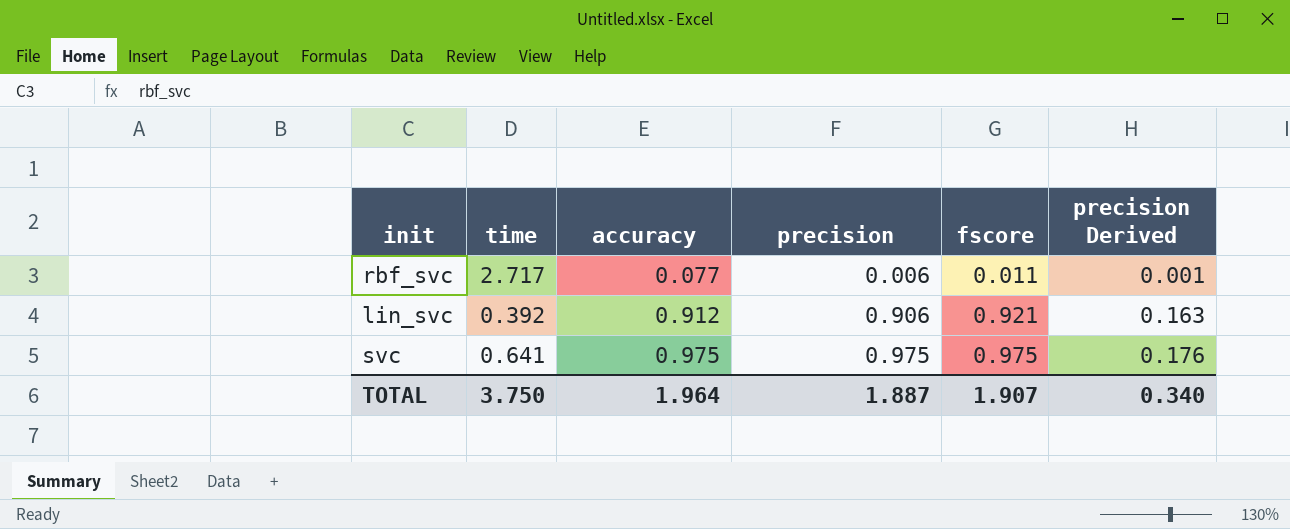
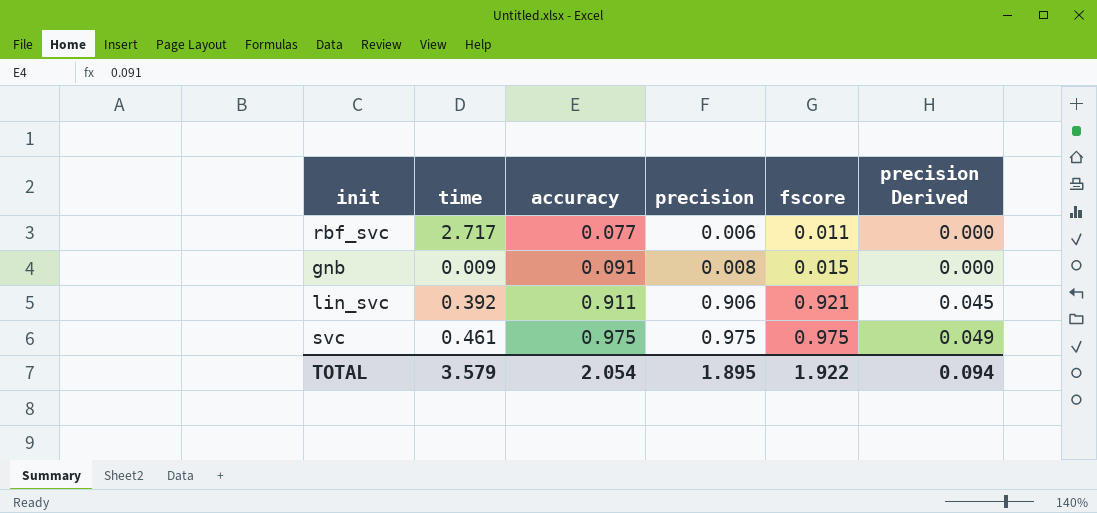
column precision Derived | formula: [precision] * 0.18 -> [precision] * 0.05
row gnb: none -> 0.009 | 0.091 | 0.008 | 0.015 | 0.000
lin_svc | accuracy: 0.912 -> 0.911
svc | time: 0.641 -> 0.461
TOTAL | time: 3.750 -> 3.579
TOTAL | accuracy: 1.964 -> 2.054
TOTAL | precision: 1.887 -> 1.895
TOTAL | fscore: 1.907 -> 1.922
TOTAL | precision Derived: 0.340 -> 0.094

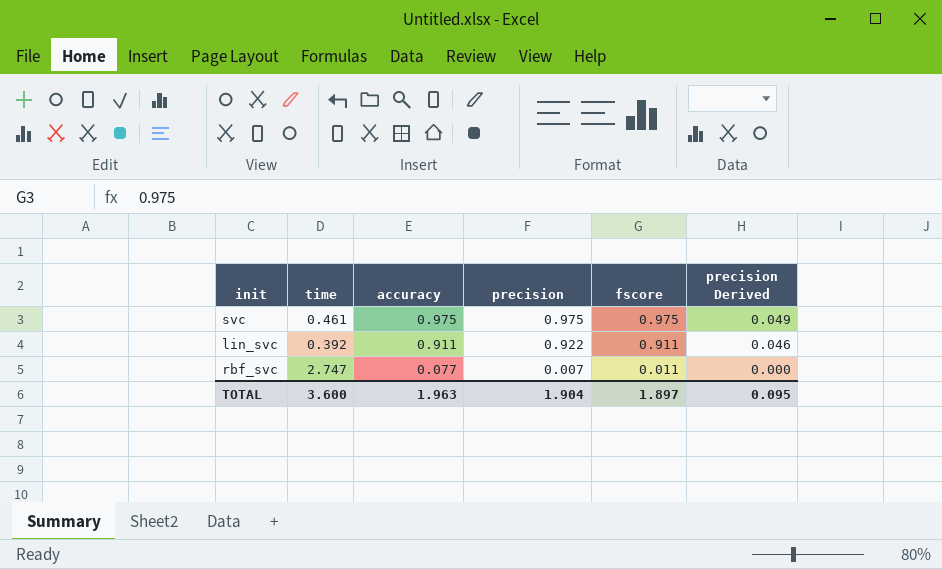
row order: accuracy ascending -> accuracy descending
row gnb: 0.009 | 0.091 | 0.008 | 0.015 | 0.000 -> none
lin_svc | precision: 0.906 -> 0.922
lin_svc | fscore: 0.921 -> 0.911
lin_svc | precision Derived: 0.045 -> 0.046
rbf_svc | time: 2.717 -> 2.747
rbf_svc | precision: 0.006 -> 0.007
TOTAL | time: 3.579 -> 3.600
TOTAL | accuracy: 2.054 -> 1.963
TOTAL | precision: 1.895 -> 1.904
TOTAL | fscore: 1.922 -> 1.897
TOTAL | precision Derived: 0.094 -> 0.095

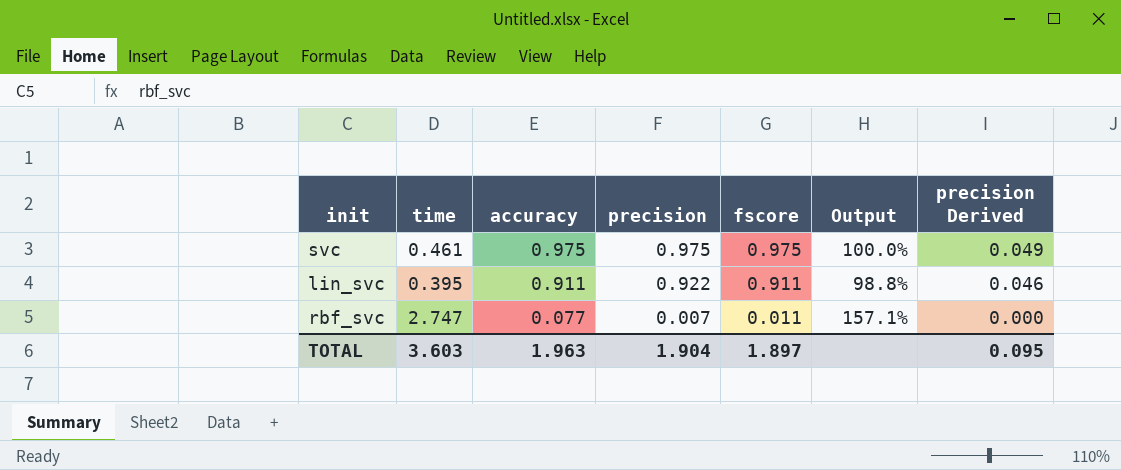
column Output | formula: none -> [fscore] / [precision]
lin_svc | time: 0.392 -> 0.395
TOTAL | time: 3.600 -> 3.603

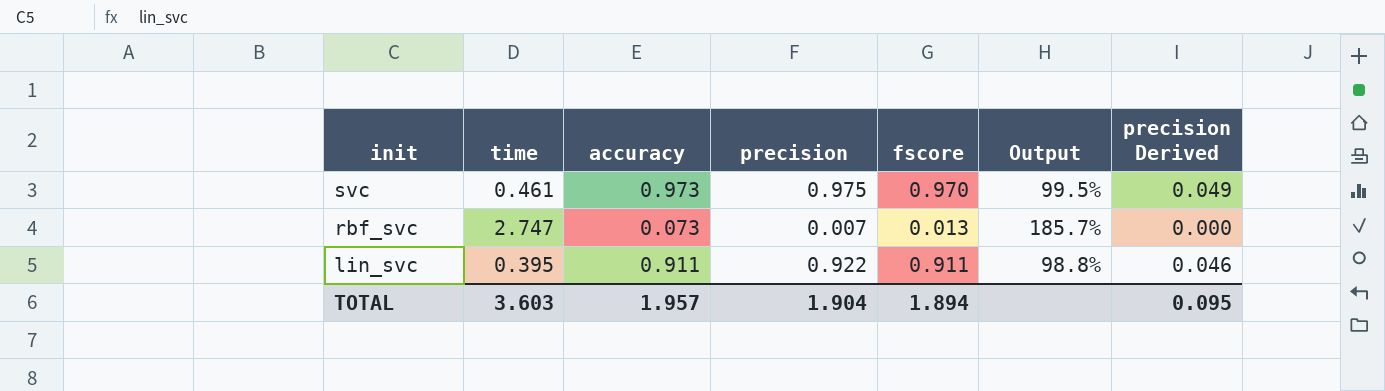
row order: accuracy descending -> init descending
svc | accuracy: 0.975 -> 0.973
svc | fscore: 0.975 -> 0.970
svc | Output: 100.0% -> 99.5%
rbf_svc | accuracy: 0.077 -> 0.073
rbf_svc | fscore: 0.011 -> 0.013
rbf_svc | Output: 157.1% -> 185.7%
TOTAL | accuracy: 1.963 -> 1.957
TOTAL | fscore: 1.897 -> 1.894

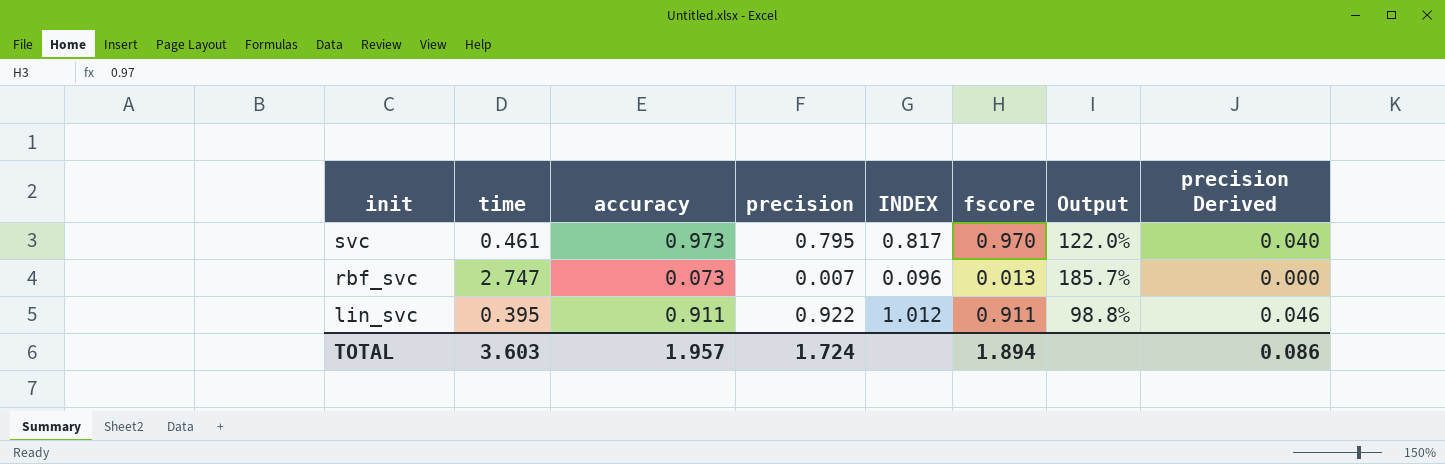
column INDEX | formula: none -> [precision] / [accuracy]
svc | precision: 0.975 -> 0.795
svc | Output: 99.5% -> 122.0%
svc | precision Derived: 0.049 -> 0.040
TOTAL | precision: 1.904 -> 1.724
TOTAL | precision Derived: 0.095 -> 0.086

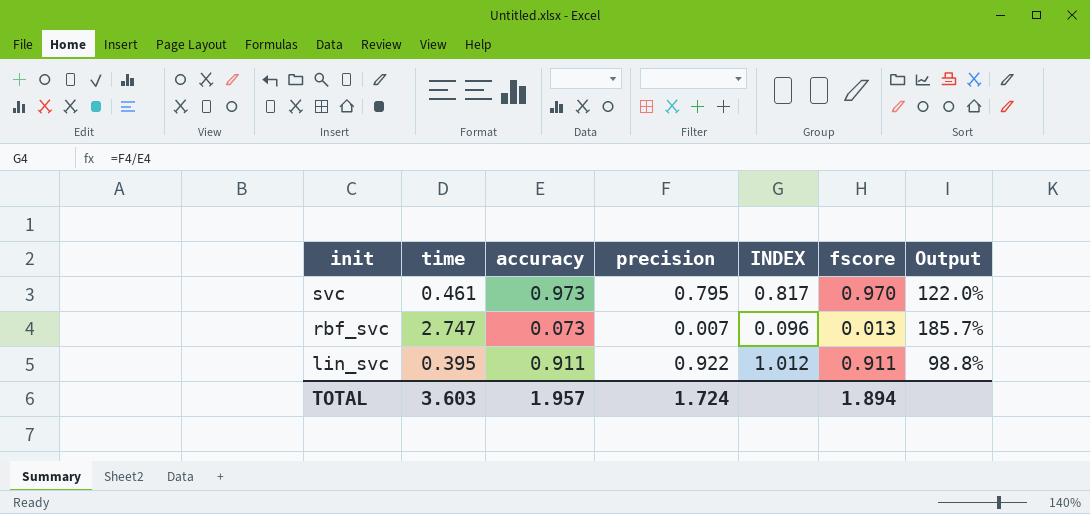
column precision Derived | formula: [precision] * 0.05 -> none

